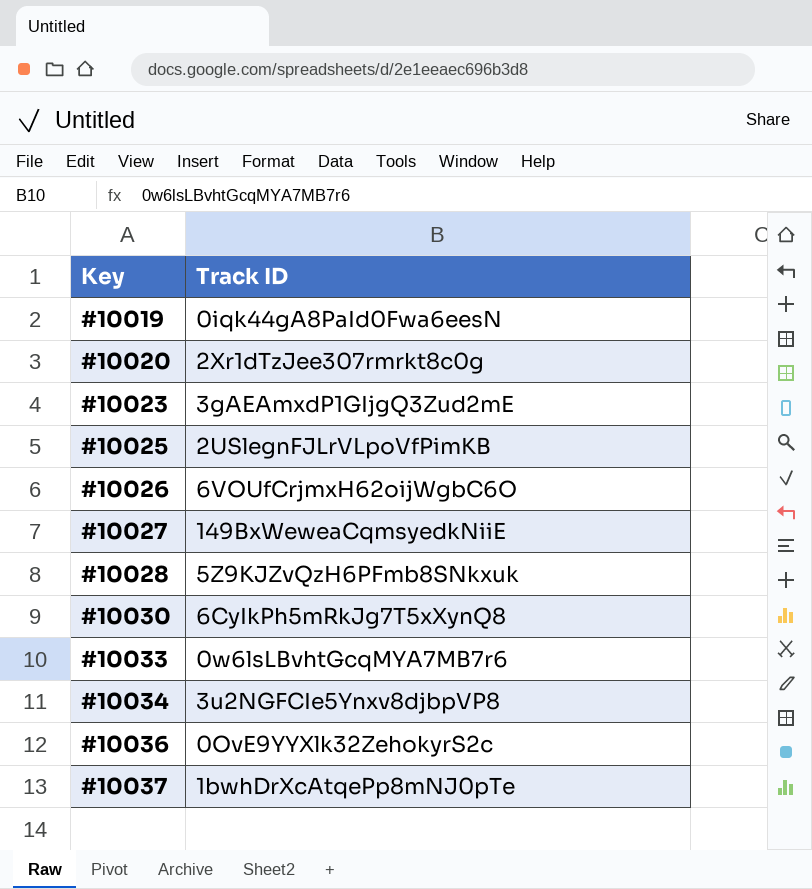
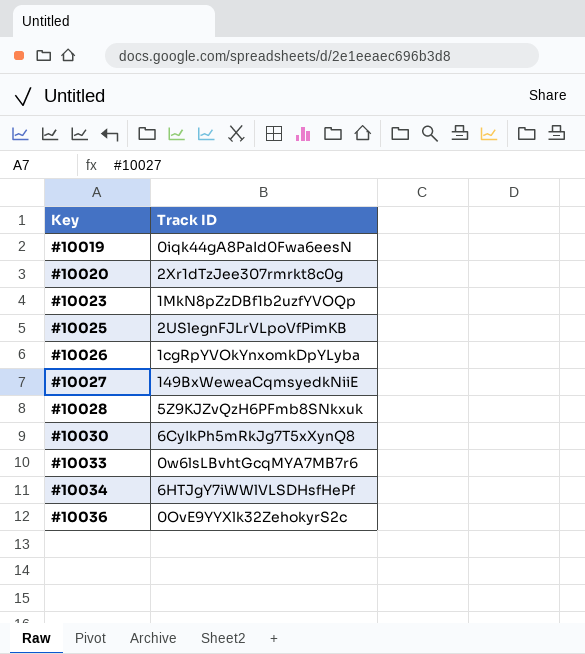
row #10037: 1bwhDrXcAtqePp8mNJ0pTe -> none
#10023 | Track ID: 3gAEAmxdP1GIjgQ3Zud2mE -> 1MkN8pZzDBf1b2uzfYVOQp
#10026 | Track ID: 6VOUfCrjmxH62oijWgbC6O -> 1cgRpYVOkYnxomkDpYLyba
#10034 | Track ID: 3u2NGFCIe5Ynxv8djbpVP8 -> 6HTJgY7iWWlVLSDHsfHePf

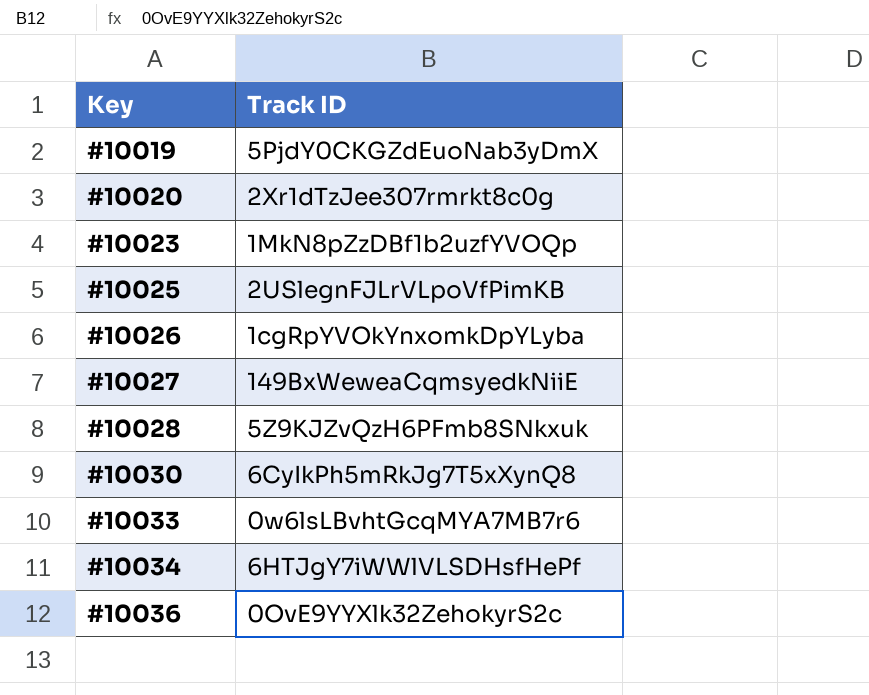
#10019 | Track ID: 0iqk44gA8PaId0Fwa6eesN -> 5PjdY0CKGZdEuoNab3yDmX

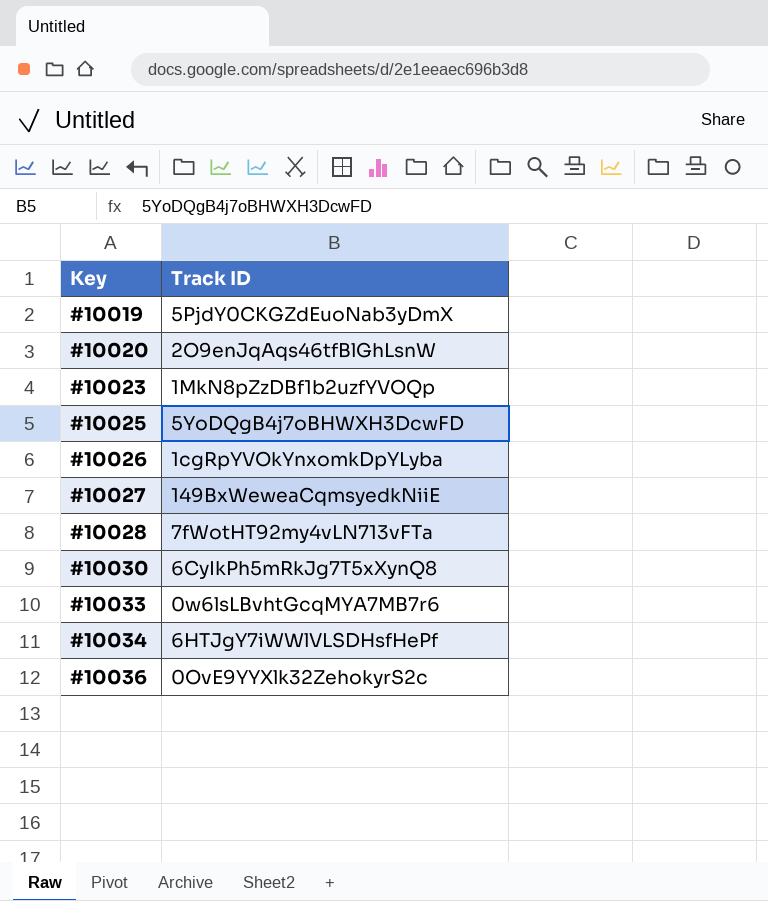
#10020 | Track ID: 2Xr1dTzJee307rmrkt8c0g -> 2O9enJqAqs46tfBlGhLsnW
#10025 | Track ID: 2USlegnFJLrVLpoVfPimKB -> 5YoDQgB4j7oBHWXH3DcwFD
#10028 | Track ID: 5Z9KJZvQzH6PFmb8SNkxuk -> 7fWotHT92my4vLN713vFTa

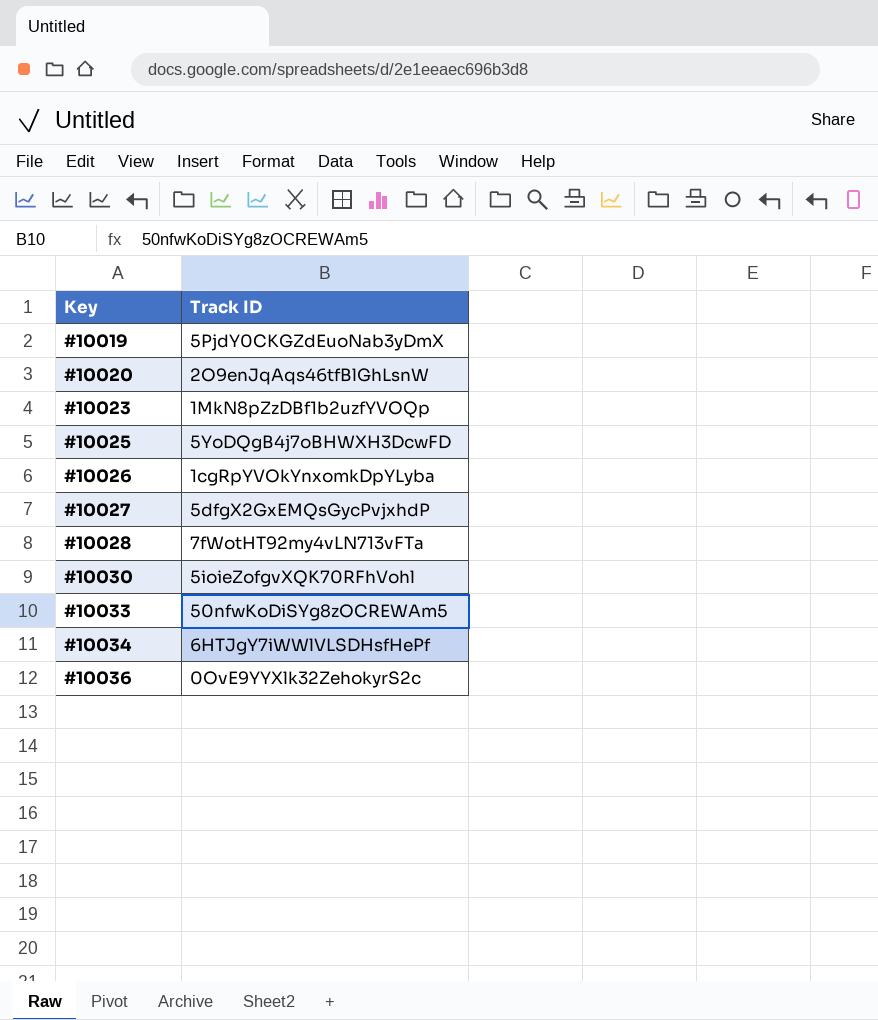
#10027 | Track ID: 149BxWeweaCqmsyedkNiiE -> 5dfgX2GxEMQsGycPvjxhdP
#10030 | Track ID: 6CyIkPh5mRkJg7T5xXynQ8 -> 5ioieZofgvXQK70RFhVohl
#10033 | Track ID: 0w6lsLBvhtGcqMYA7MB7r6 -> 50nfwKoDiSYg8zOCREWAm5

